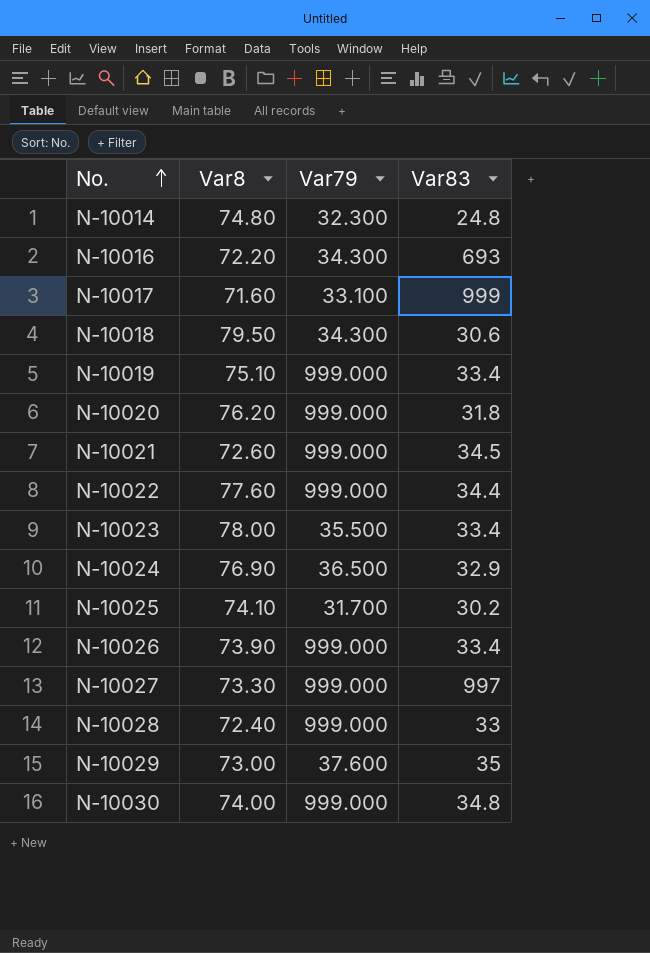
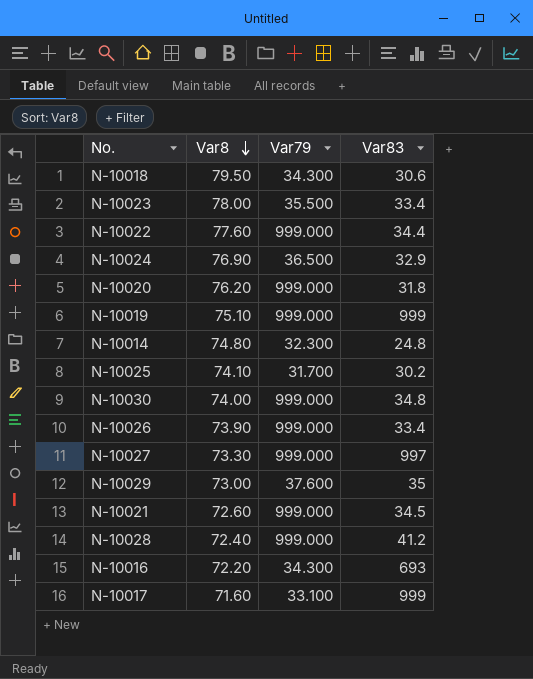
row order: No. ascending -> Var8 descending
N-10019 | Var83: 33.4 -> 999
N-10028 | Var83: 33 -> 41.2

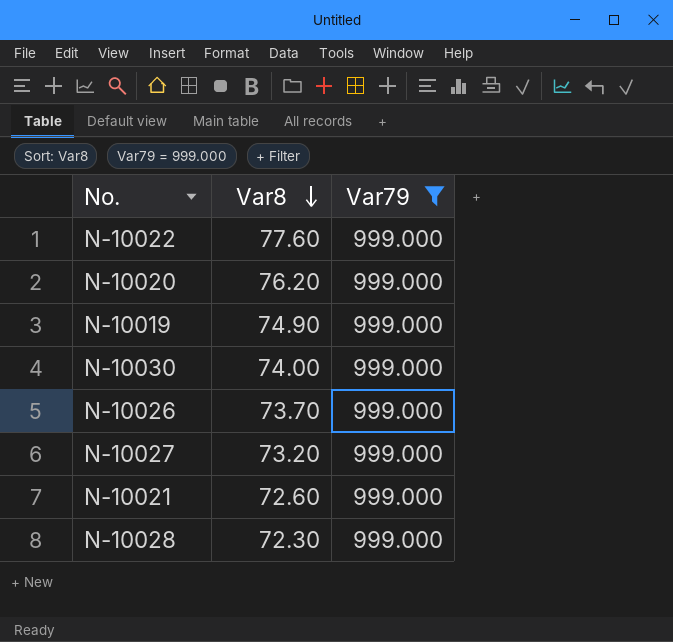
filter: none -> Var79 = 999.000
column Var83 | position: 4 -> none
N-10019 | Var8: 75.10 -> 74.90
N-10026 | Var8: 73.90 -> 73.70
N-10027 | Var8: 73.30 -> 73.20
N-10028 | Var8: 72.40 -> 72.30

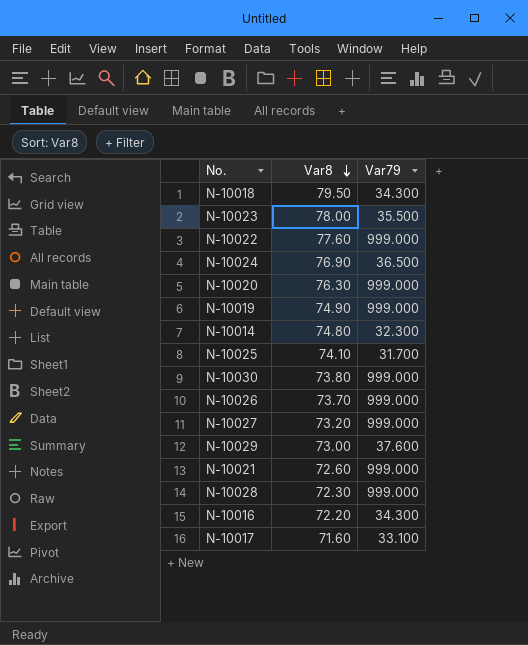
filter: Var79 = 999.000 -> none
N-10020 | Var8: 76.20 -> 76.30
N-10030 | Var8: 74.00 -> 73.80

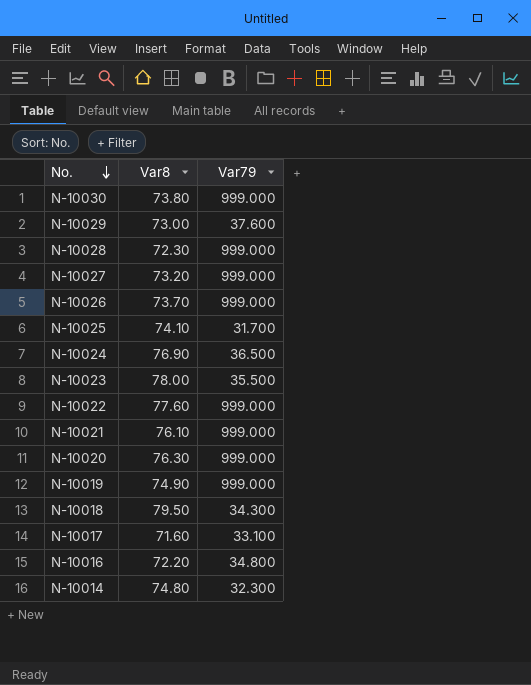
row order: Var8 descending -> No. descending
N-10021 | Var8: 72.60 -> 76.10
N-10016 | Var79: 34.300 -> 34.800

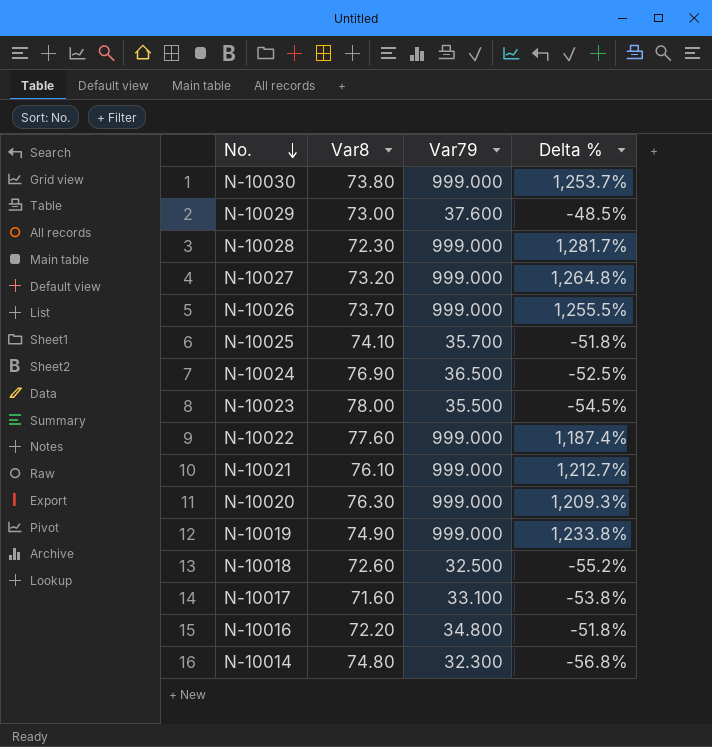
column Delta % | formula: none -> ([Var79] - [Var8]) / [Var8]
N-10025 | Var79: 31.700 -> 35.700
N-10018 | Var8: 79.50 -> 72.60
N-10018 | Var79: 34.300 -> 32.500

